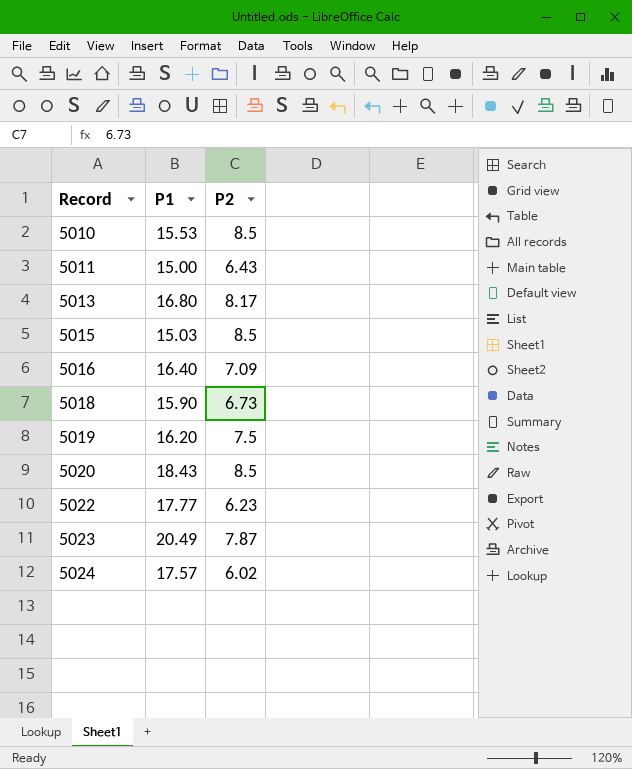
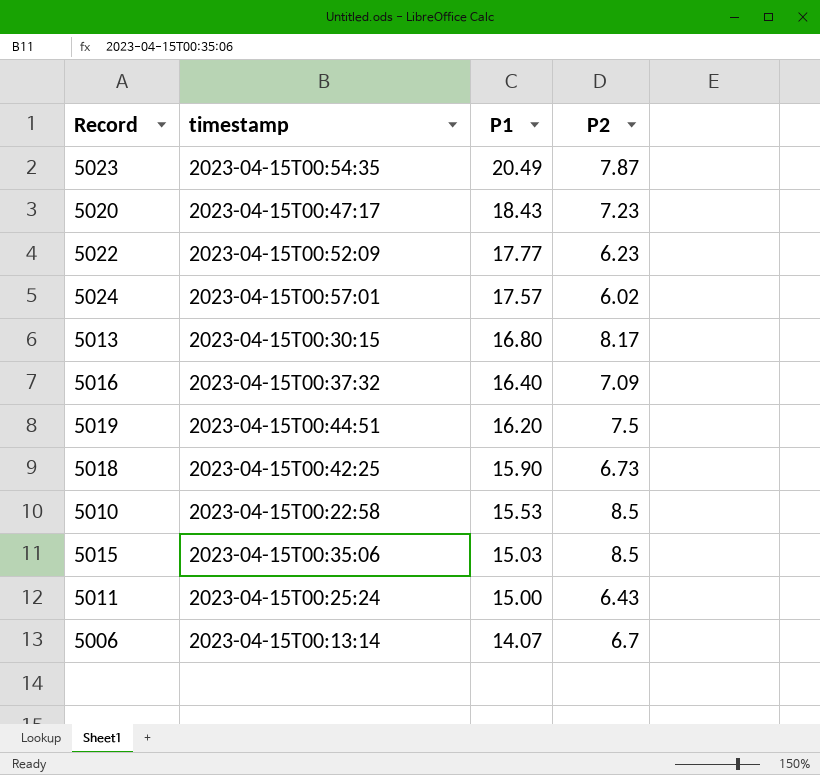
row order: Record ascending -> P1 descending
column timestamp | position: none -> 2
5020 | P2: 8.5 -> 7.23
row 5006: none -> 2023-04-15T00:13:14 | 14.07 | 6.7

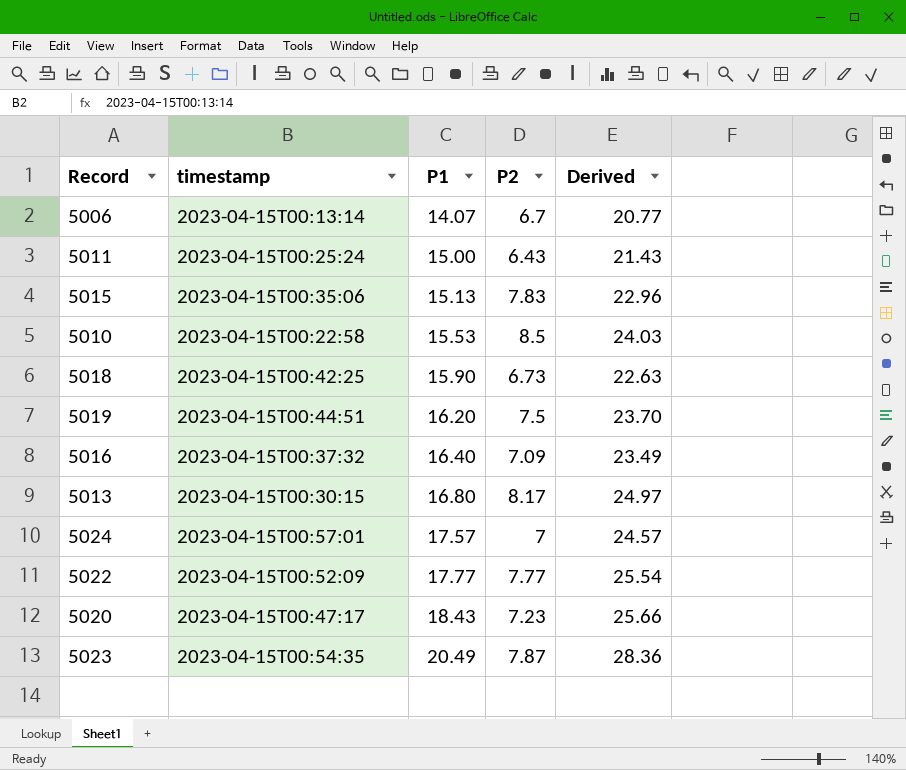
row order: P1 descending -> P1 ascending
column Derived | formula: none -> [P1] + [P2]
5015 | P1: 15.03 -> 15.13
5015 | P2: 8.5 -> 7.83
5024 | P2: 6.02 -> 7
5022 | P2: 6.23 -> 7.77

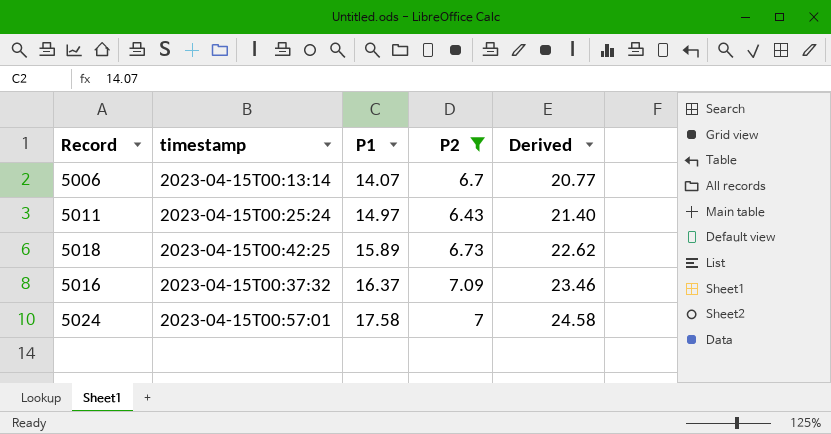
filter: none -> P2 <= 7.09
5011 | P1: 15.00 -> 14.97
5011 | Derived: 21.43 -> 21.40
5018 | P1: 15.90 -> 15.89
5018 | Derived: 22.63 -> 22.62
5016 | P1: 16.40 -> 16.37
5016 | Derived: 23.49 -> 23.46
5024 | P1: 17.57 -> 17.58
5024 | Derived: 24.57 -> 24.58

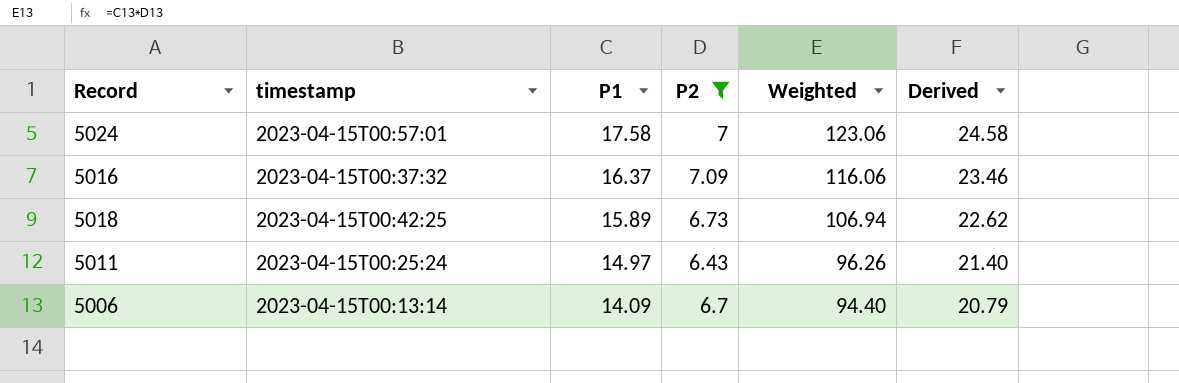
row order: P1 ascending -> P1 descending
column Weighted | formula: none -> [P1] * [P2]
5006 | P1: 14.07 -> 14.09
5006 | Derived: 20.77 -> 20.79

